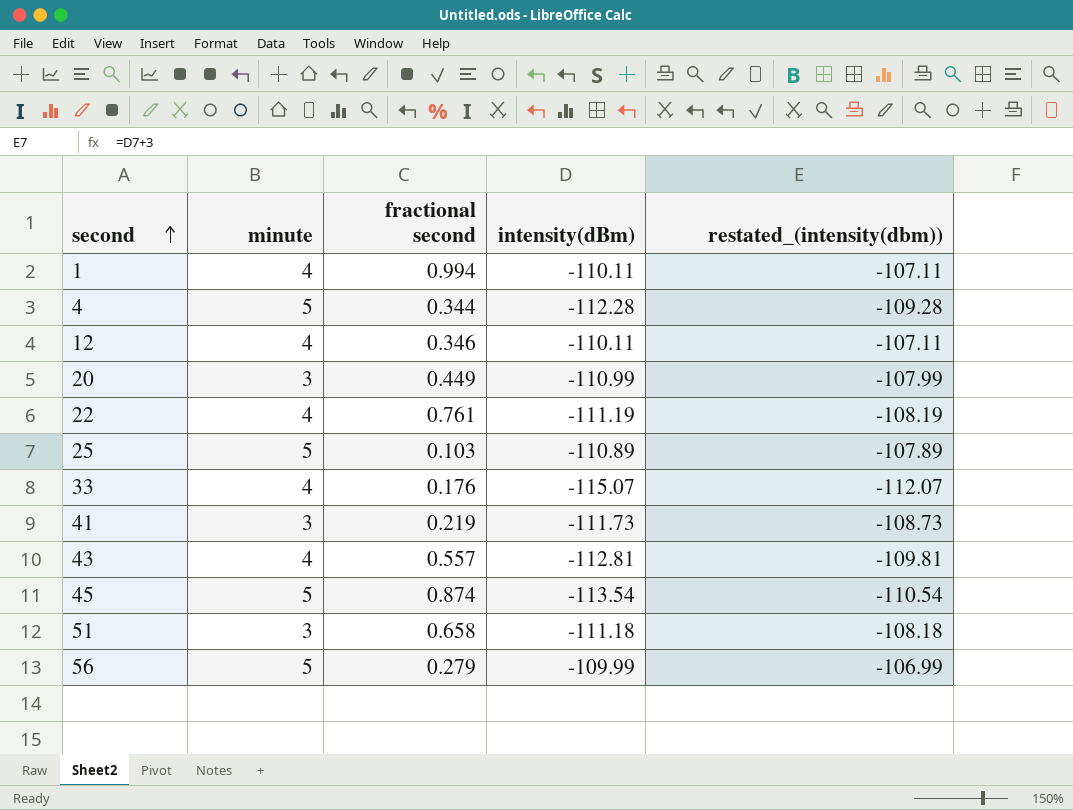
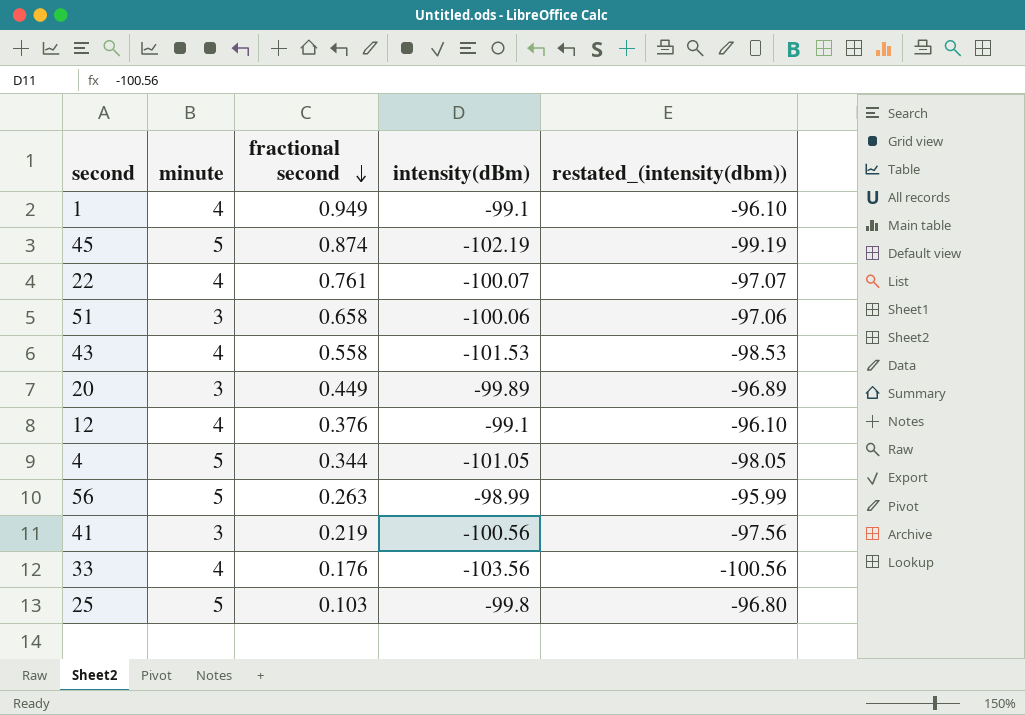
row order: second ascending -> fractional second descending
1 | fractional second: 0.994 -> 0.949
1 | intensity(dBm): -110.11 -> -99.1
1 | restated_(intensity(dbm)): -107.11 -> -96.10
45 | intensity(dBm): -113.54 -> -102.19
45 | restated_(intensity(dbm)): -110.54 -> -99.19
22 | intensity(dBm): -111.19 -> -100.07
22 | restated_(intensity(dbm)): -108.19 -> -97.07
51 | intensity(dBm): -111.18 -> -100.06
51 | restated_(intensity(dbm)): -108.18 -> -97.06
43 | fractional second: 0.557 -> 0.558
43 | intensity(dBm): -112.81 -> -101.53
43 | restated_(intensity(dbm)): -109.81 -> -98.53
20 | intensity(dBm): -110.99 -> -99.89
20 | restated_(intensity(dbm)): -107.99 -> -96.89
12 | fractional second: 0.346 -> 0.376
12 | intensity(dBm): -110.11 -> -99.1
12 | restated_(intensity(dbm)): -107.11 -> -96.10
4 | intensity(dBm): -112.28 -> -101.05
4 | restated_(intensity(dbm)): -109.28 -> -98.05
56 | fractional second: 0.279 -> 0.263
56 | intensity(dBm): -109.99 -> -98.99
56 | restated_(intensity(dbm)): -106.99 -> -95.99
41 | intensity(dBm): -111.73 -> -100.56
41 | restated_(intensity(dbm)): -108.73 -> -97.56
33 | intensity(dBm): -115.07 -> -103.56
33 | restated_(intensity(dbm)): -112.07 -> -100.56
25 | intensity(dBm): -110.89 -> -99.8
25 | restated_(intensity(dbm)): -107.89 -> -96.80

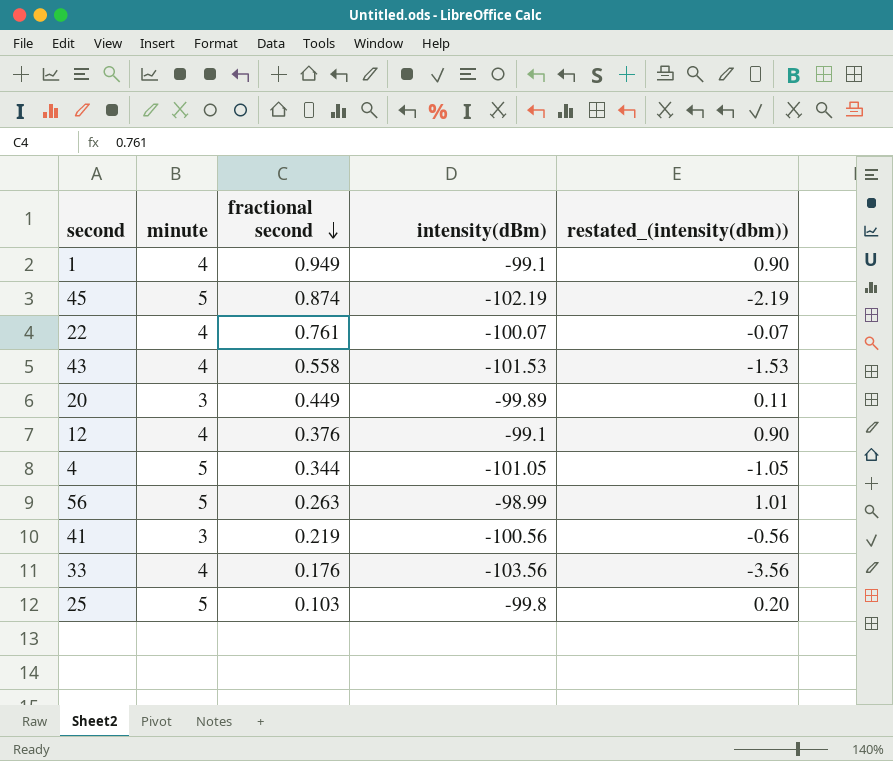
column restated_(intensity(dbm)) | formula: [intensity(dBm)] + 3 -> [intensity(dBm)] + 100
row 51: 3 | 0.658 | -100.06 | -97.06 -> none

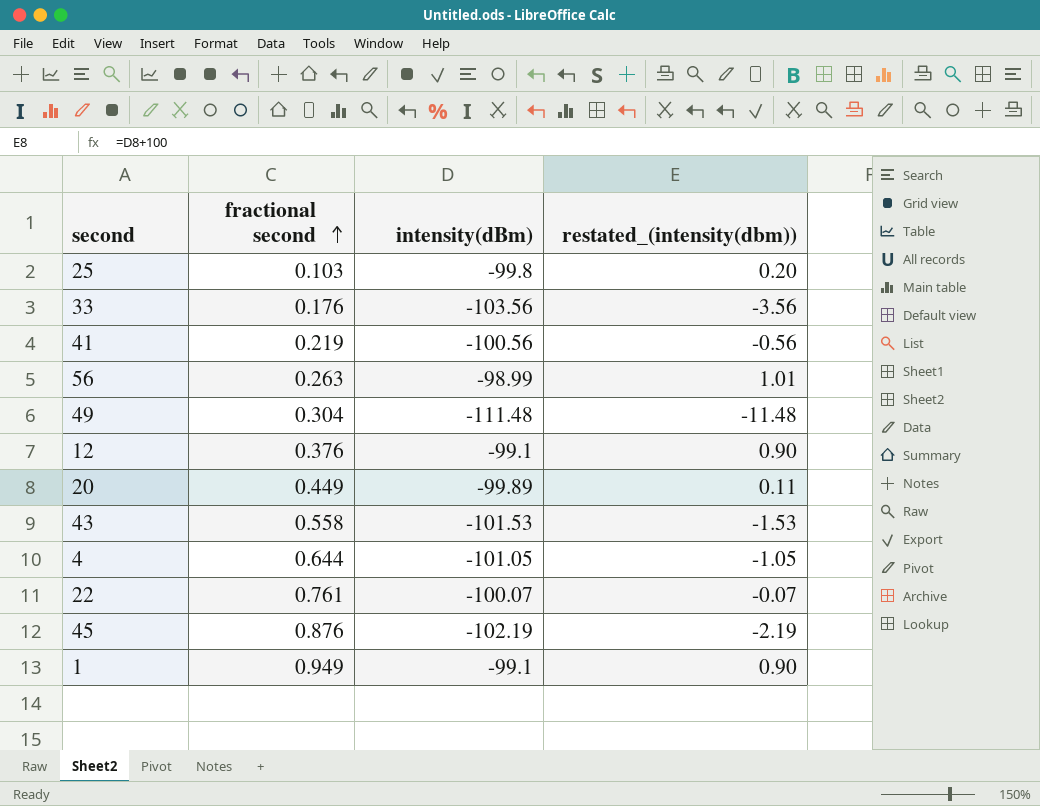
row order: fractional second descending -> fractional second ascending
column minute | position: 2 -> none
row 49: none -> 0.304 | -111.48 | -11.48
4 | fractional second: 0.344 -> 0.644
45 | fractional second: 0.874 -> 0.876

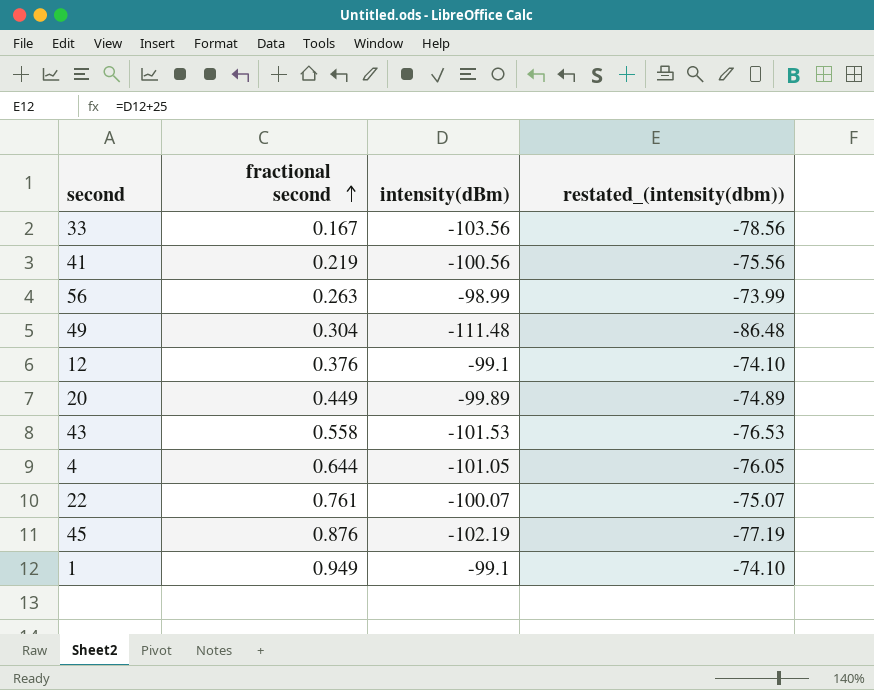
column restated_(intensity(dbm)) | formula: [intensity(dBm)] + 100 -> [intensity(dBm)] + 25
row 25: 0.103 | -99.8 | 0.20 -> none
33 | fractional second: 0.176 -> 0.167

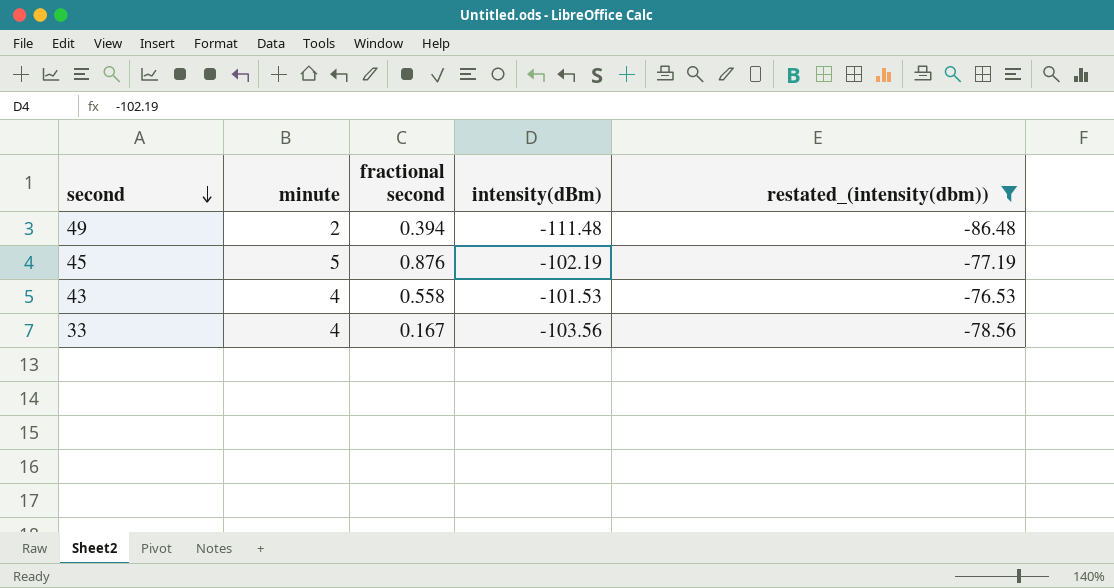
filter: none -> restated_(intensity(dbm)) <= -76.53
row order: fractional second ascending -> second descending
column minute | position: none -> 2
49 | fractional second: 0.304 -> 0.394

